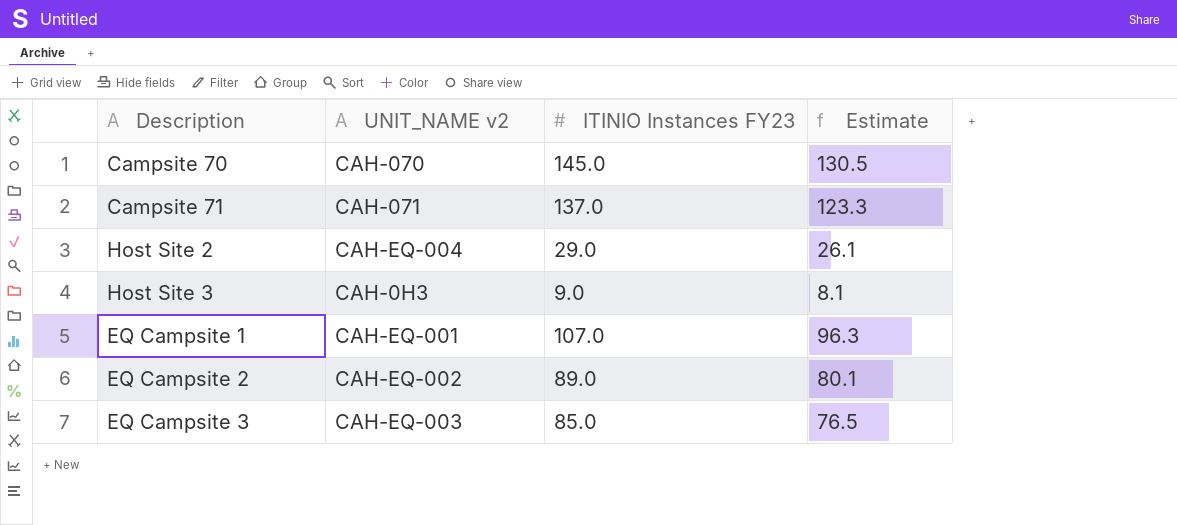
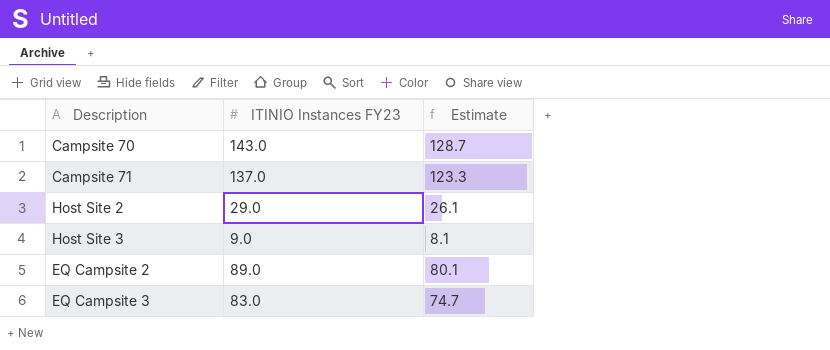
column UNIT_NAME v2 | position: 2 -> none
row EQ Campsite 1: CAH-EQ-001 | 107.0 | 96.3 -> none
Campsite 70 | ITINIO Instances FY23: 145.0 -> 143.0
Campsite 70 | Estimate: 130.5 -> 128.7
EQ Campsite 3 | ITINIO Instances FY23: 85.0 -> 83.0
EQ Campsite 3 | Estimate: 76.5 -> 74.7

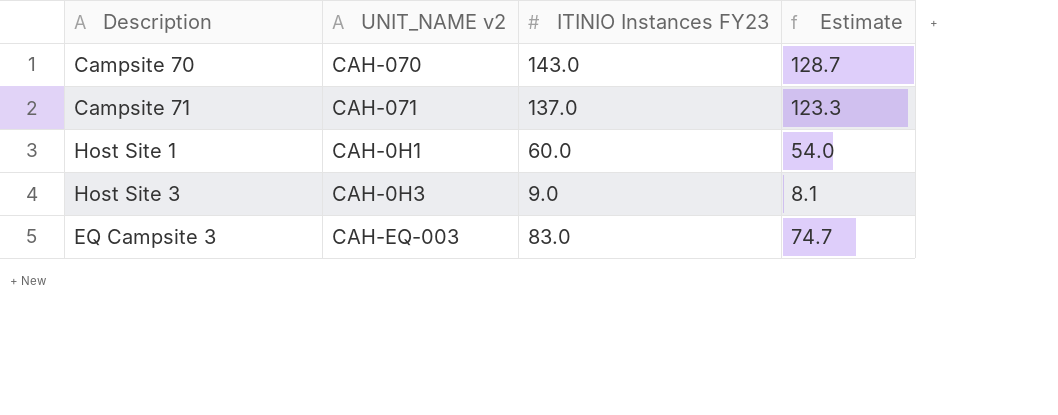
column UNIT_NAME v2 | position: none -> 2
row Host Site 2: 29.0 | 26.1 -> none
row EQ Campsite 2: 89.0 | 80.1 -> none
row Host Site 1: none -> CAH-0H1 | 60.0 | 54.0

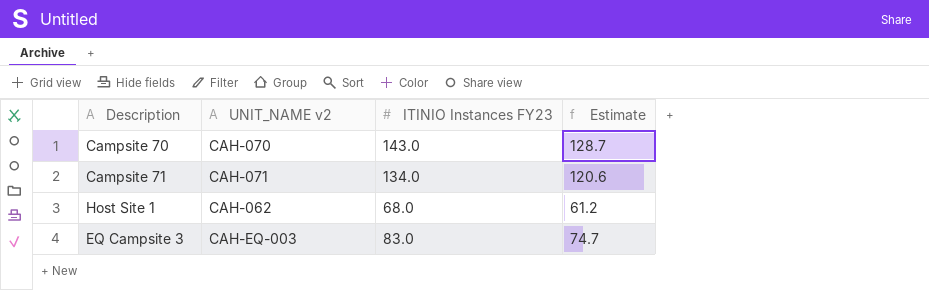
row Host Site 3: CAH-0H3 | 9.0 | 8.1 -> none
Campsite 71 | ITINIO Instances FY23: 137.0 -> 134.0
Campsite 71 | Estimate: 123.3 -> 120.6
Host Site 1 | UNIT_NAME v2: CAH-0H1 -> CAH-062
Host Site 1 | ITINIO Instances FY23: 60.0 -> 68.0
Host Site 1 | Estimate: 54.0 -> 61.2

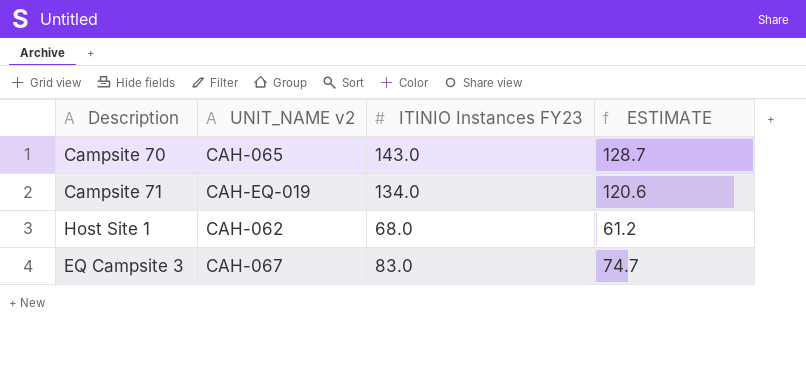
column name: Estimate -> ESTIMATE
Campsite 70 | UNIT_NAME v2: CAH-070 -> CAH-065
Campsite 71 | UNIT_NAME v2: CAH-071 -> CAH-EQ-019
EQ Campsite 3 | UNIT_NAME v2: CAH-EQ-003 -> CAH-067

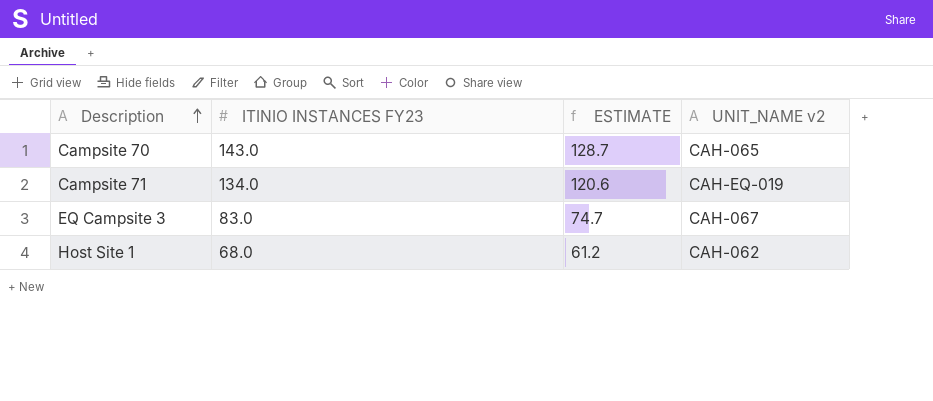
row order: none -> Description ascending
column name: ITINIO Instances FY23 -> ITINIO INSTANCES FY23
column UNIT_NAME v2 | position: 2 -> 4

